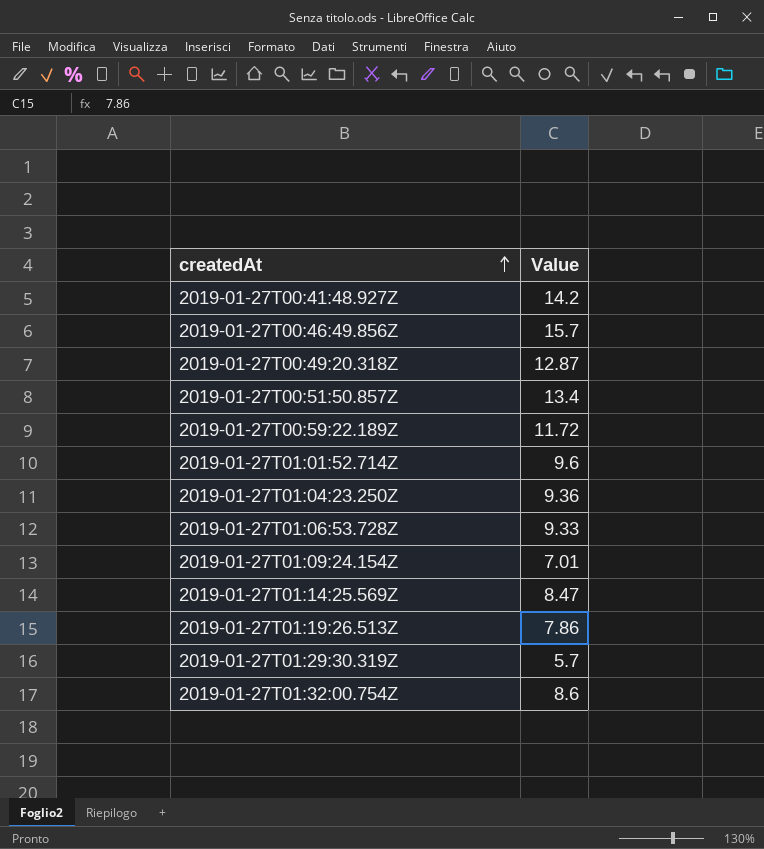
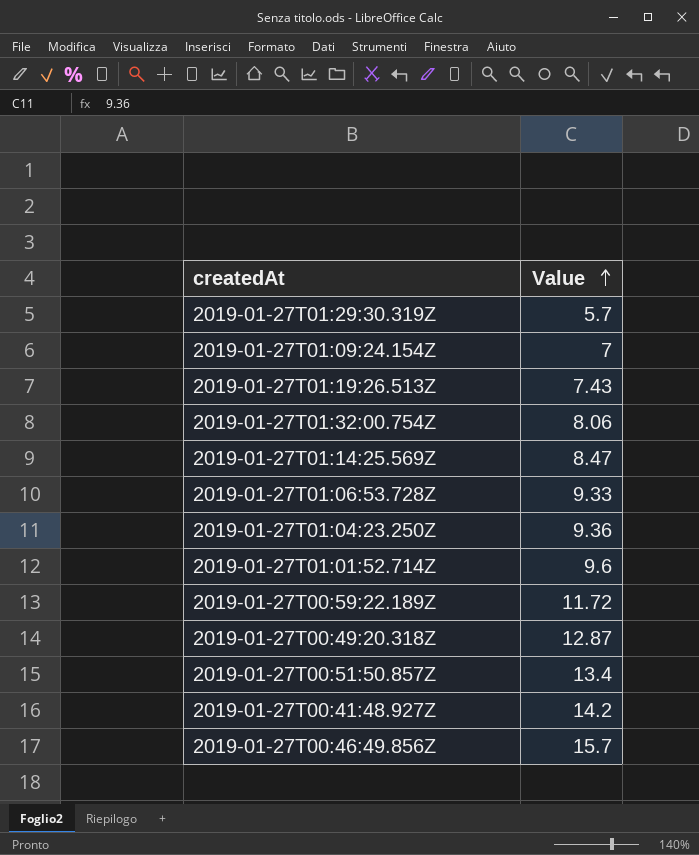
row order: createdAt ascending -> Value ascending
2019-01-27T01:09:24.154Z | Value: 7.01 -> 7
2019-01-27T01:19:26.513Z | Value: 7.86 -> 7.43
2019-01-27T01:32:00.754Z | Value: 8.6 -> 8.06

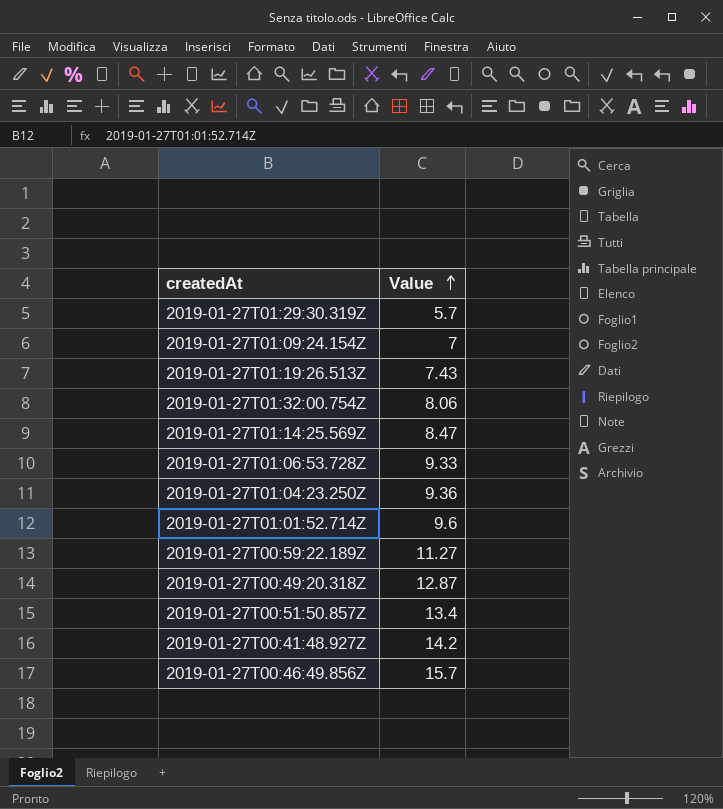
2019-01-27T00:59:22.189Z | Value: 11.72 -> 11.27

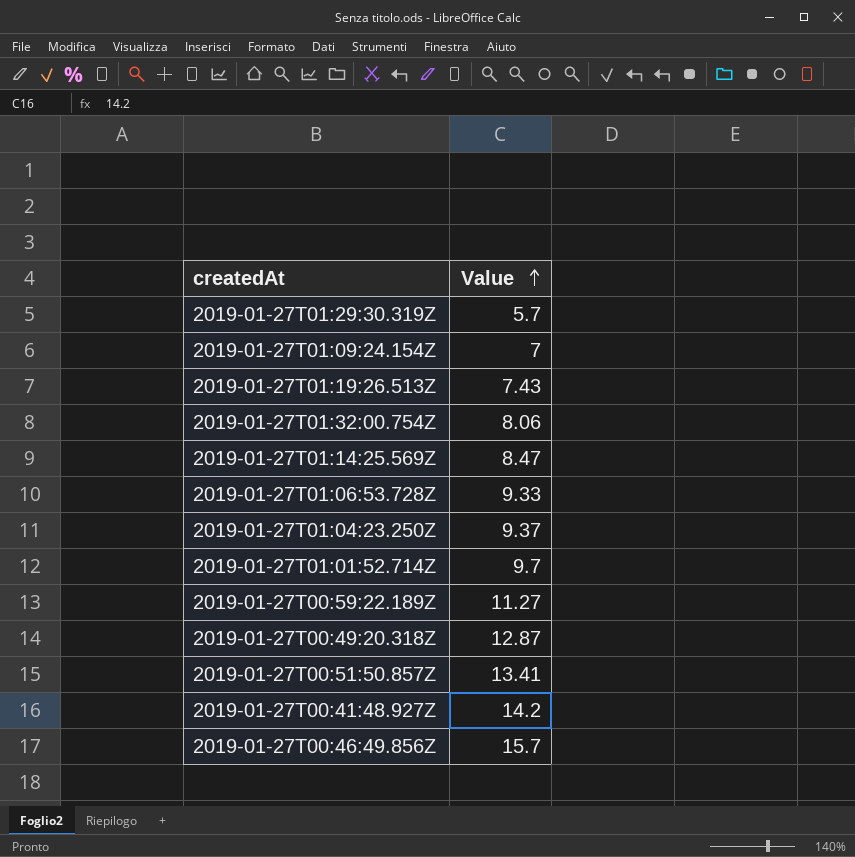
2019-01-27T01:04:23.250Z | Value: 9.36 -> 9.37
2019-01-27T01:01:52.714Z | Value: 9.6 -> 9.7
2019-01-27T00:51:50.857Z | Value: 13.4 -> 13.41

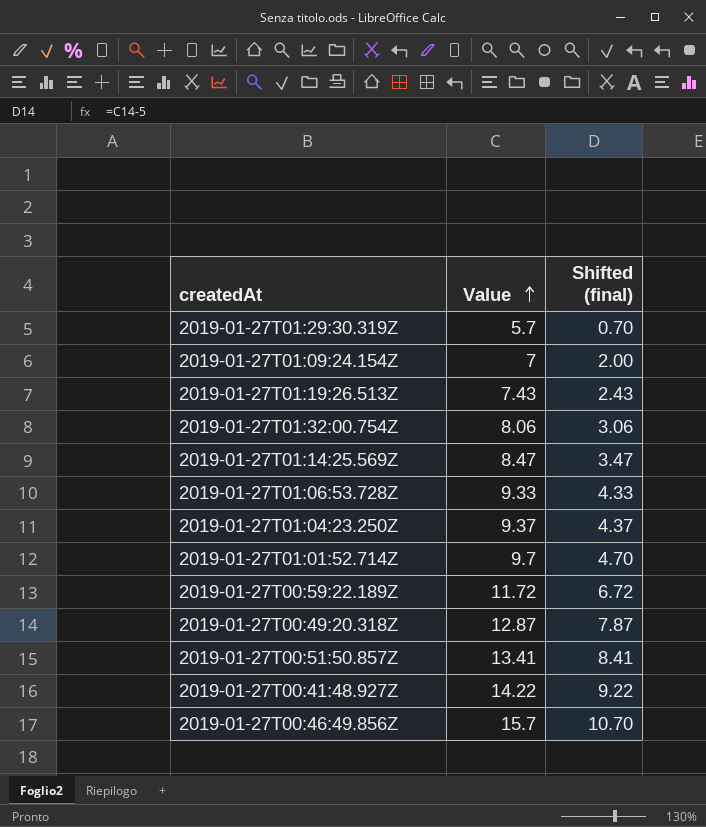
column Shifted (final) | formula: none -> [Value] - 5
2019-01-27T00:59:22.189Z | Value: 11.27 -> 11.72
2019-01-27T00:41:48.927Z | Value: 14.2 -> 14.22

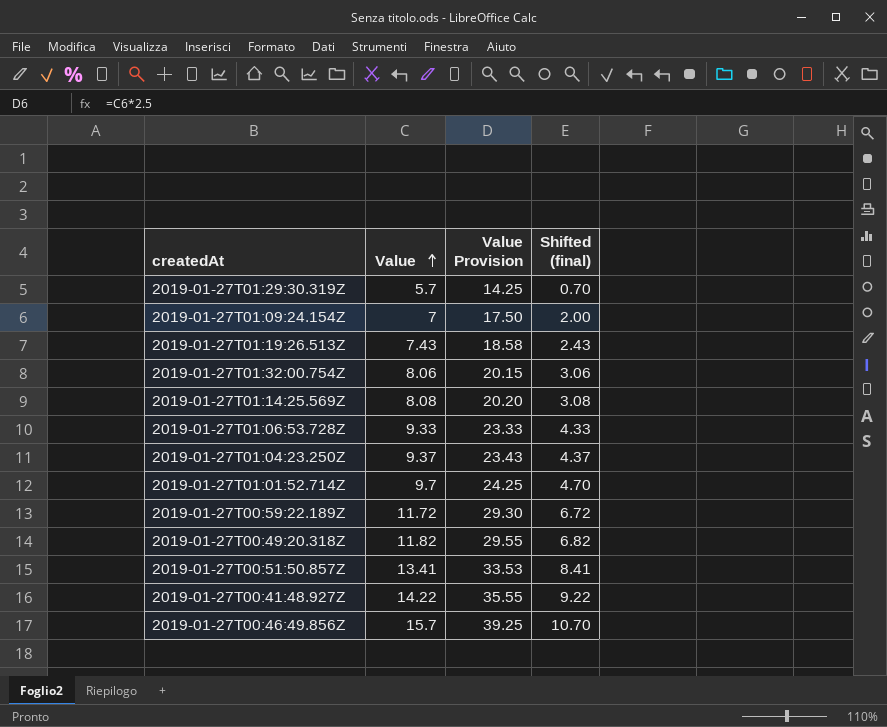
column Value Provision | formula: none -> [Value] * 2.5
2019-01-27T01:14:25.569Z | Value: 8.47 -> 8.08
2019-01-27T01:14:25.569Z | Shifted (final): 3.47 -> 3.08
2019-01-27T00:49:20.318Z | Value: 12.87 -> 11.82
2019-01-27T00:49:20.318Z | Shifted (final): 7.87 -> 6.82

